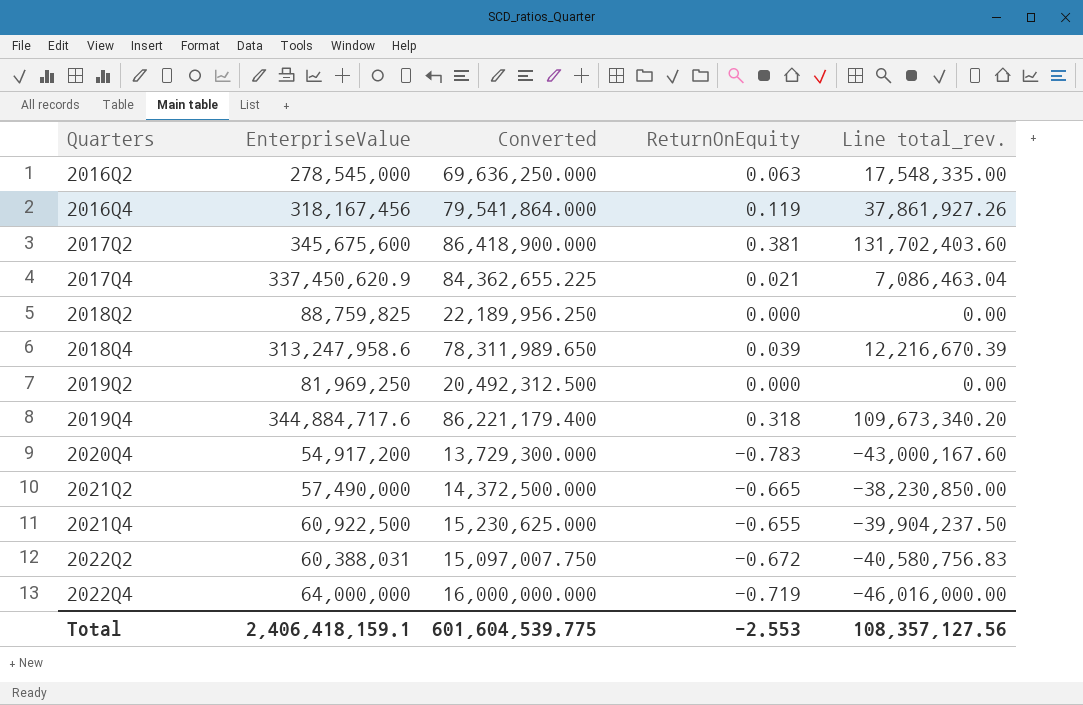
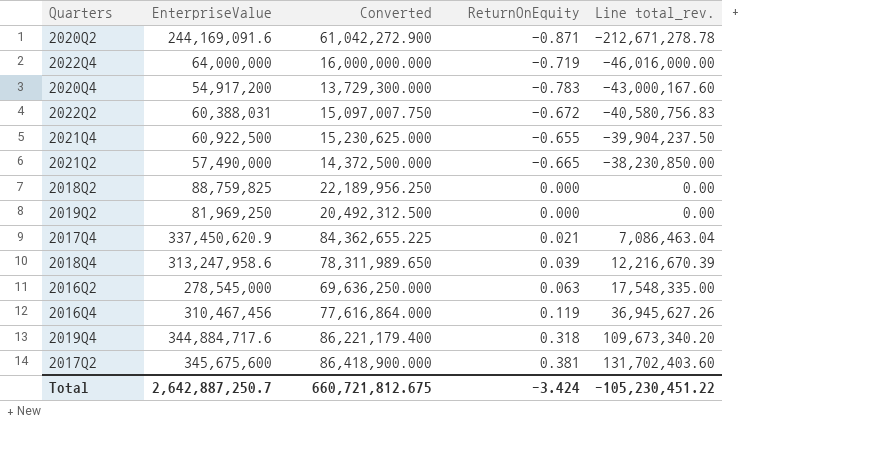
row order: Quarters ascending -> Line total_rev. ascending
row 2020Q2: none -> 244,169,091.6 | 61,042,272.900 | -0.871 | -212,671,278.78
2016Q4 | EnterpriseValue: 318,167,456 -> 310,467,456
2016Q4 | Converted: 79,541,864.000 -> 77,616,864.000
2016Q4 | Line total_rev.: 37,861,927.26 -> 36,945,627.26
Total | EnterpriseValue: 2,406,418,159.1 -> 2,642,887,250.7
Total | Converted: 601,604,539.775 -> 660,721,812.675
Total | ReturnOnEquity: -2.553 -> -3.424
Total | Line total_rev.: 108,357,127.56 -> -105,230,451.22

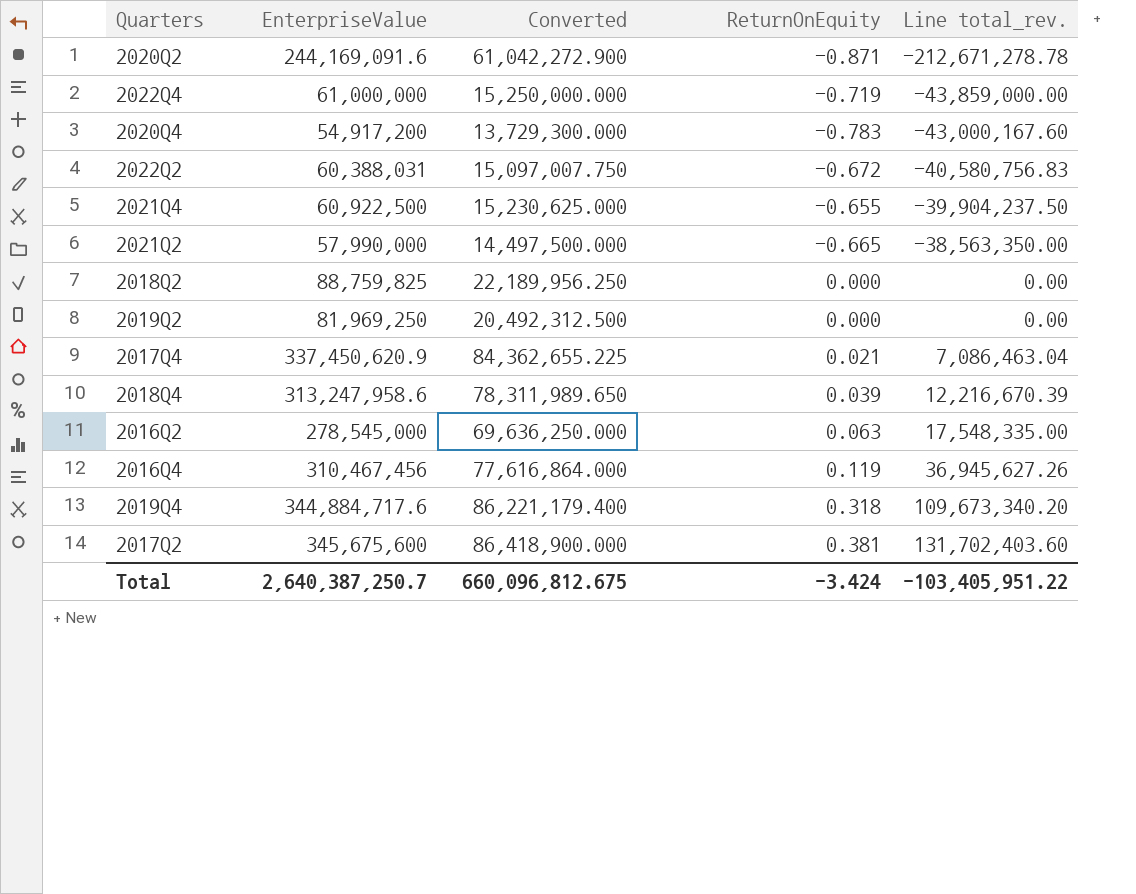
2022Q4 | EnterpriseValue: 64,000,000 -> 61,000,000
2022Q4 | Converted: 16,000,000.000 -> 15,250,000.000
2022Q4 | Line total_rev.: -46,016,000.00 -> -43,859,000.00
2021Q2 | EnterpriseValue: 57,490,000 -> 57,990,000
2021Q2 | Converted: 14,372,500.000 -> 14,497,500.000
2021Q2 | Line total_rev.: -38,230,850.00 -> -38,563,350.00
Total | EnterpriseValue: 2,642,887,250.7 -> 2,640,387,250.7
Total | Converted: 660,721,812.675 -> 660,096,812.675
Total | Line total_rev.: -105,230,451.22 -> -103,405,951.22

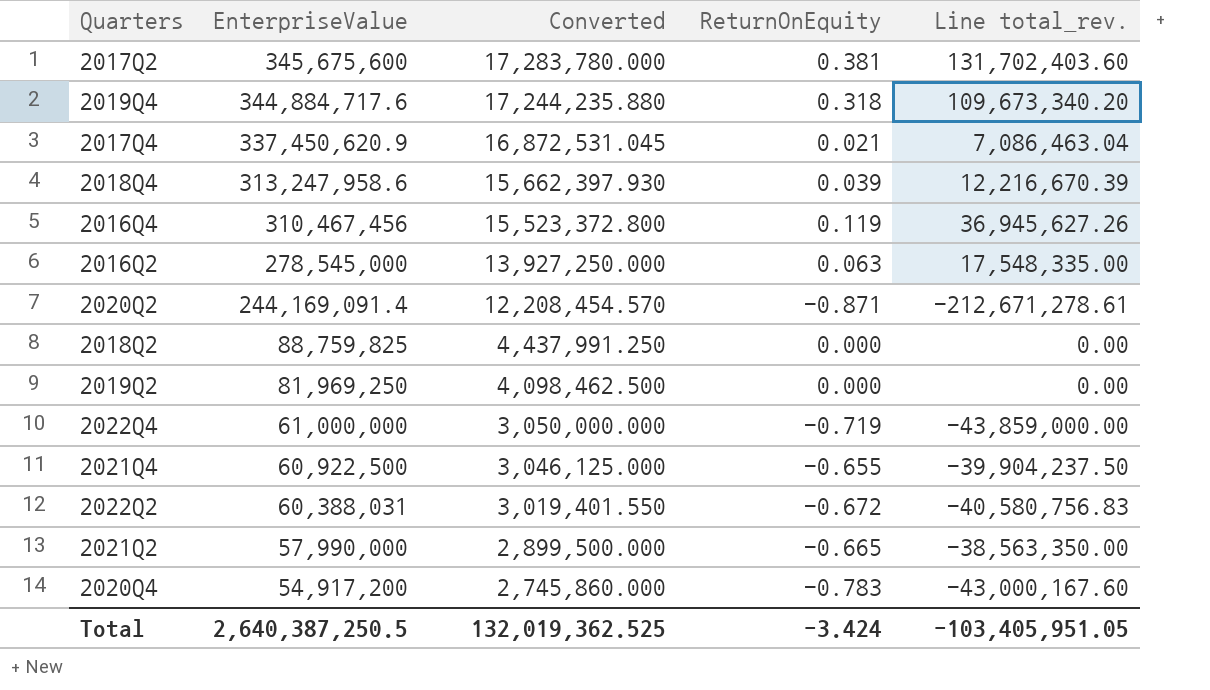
row order: Line total_rev. ascending -> EnterpriseValue descending
column Converted | formula: [EnterpriseValue] * 0.25 -> [EnterpriseValue] * 0.05
2020Q2 | EnterpriseValue: 244,169,091.6 -> 244,169,091.4
2020Q2 | Line total_rev.: -212,671,278.78 -> -212,671,278.61
Total | EnterpriseValue: 2,640,387,250.7 -> 2,640,387,250.5
Total | Converted: 660,096,812.675 -> 132,019,362.525
Total | Line total_rev.: -103,405,951.22 -> -103,405,951.05

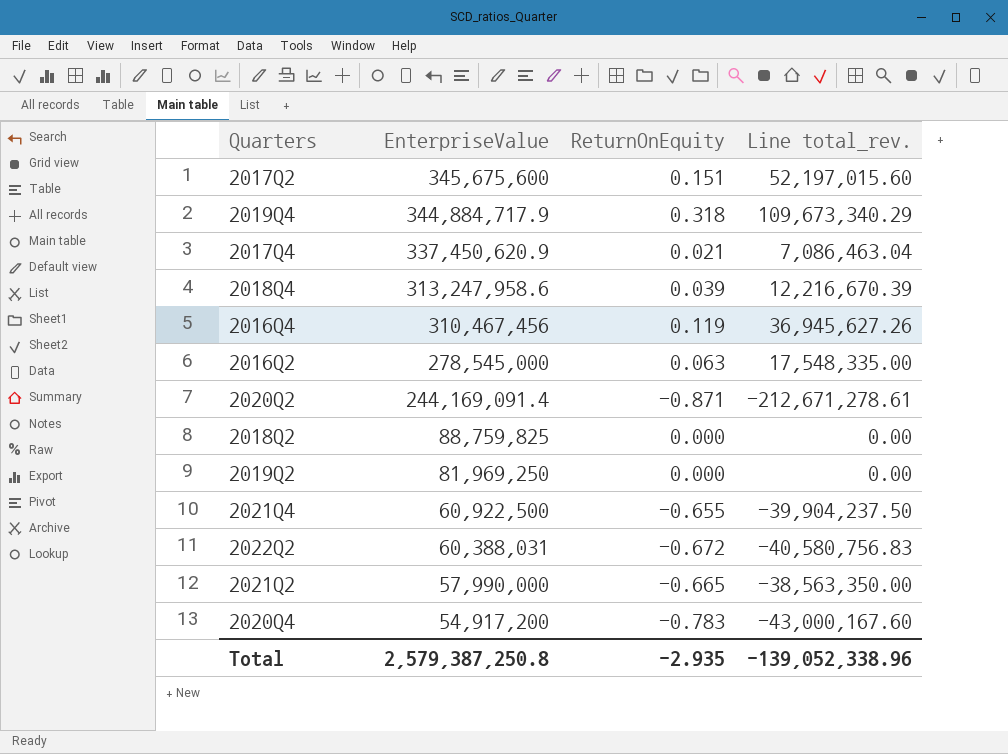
column Converted | formula: [EnterpriseValue] * 0.05 -> none
row 2022Q4: 61,000,000 | 3,050,000.000 | -0.719 | -43,859,000.00 -> none
2017Q2 | ReturnOnEquity: 0.381 -> 0.151
2017Q2 | Line total_rev.: 131,702,403.60 -> 52,197,015.60
2019Q4 | EnterpriseValue: 344,884,717.6 -> 344,884,717.9
2019Q4 | Line total_rev.: 109,673,340.20 -> 109,673,340.29
Total | EnterpriseValue: 2,640,387,250.5 -> 2,579,387,250.8
Total | ReturnOnEquity: -3.424 -> -2.935
Total | Line total_rev.: -103,405,951.05 -> -139,052,338.96

